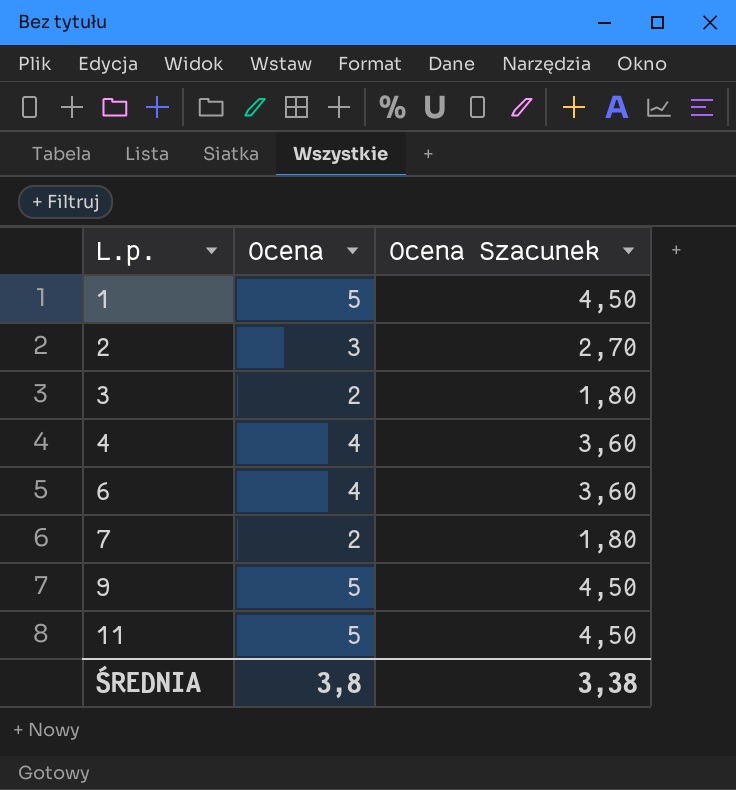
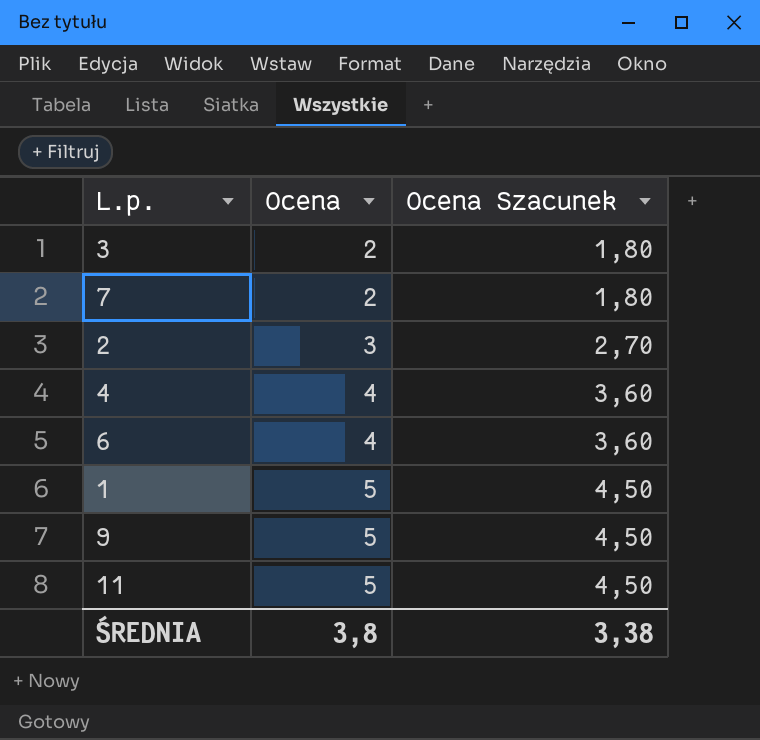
row order: L.p. ascending -> Ocena ascending

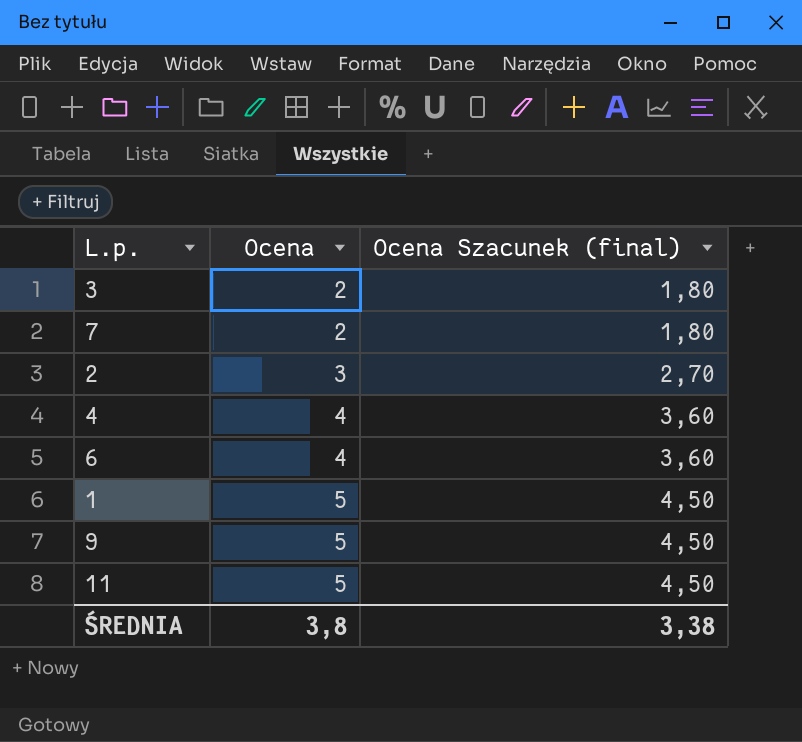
column name: Ocena Szacunek -> Ocena Szacunek (final)

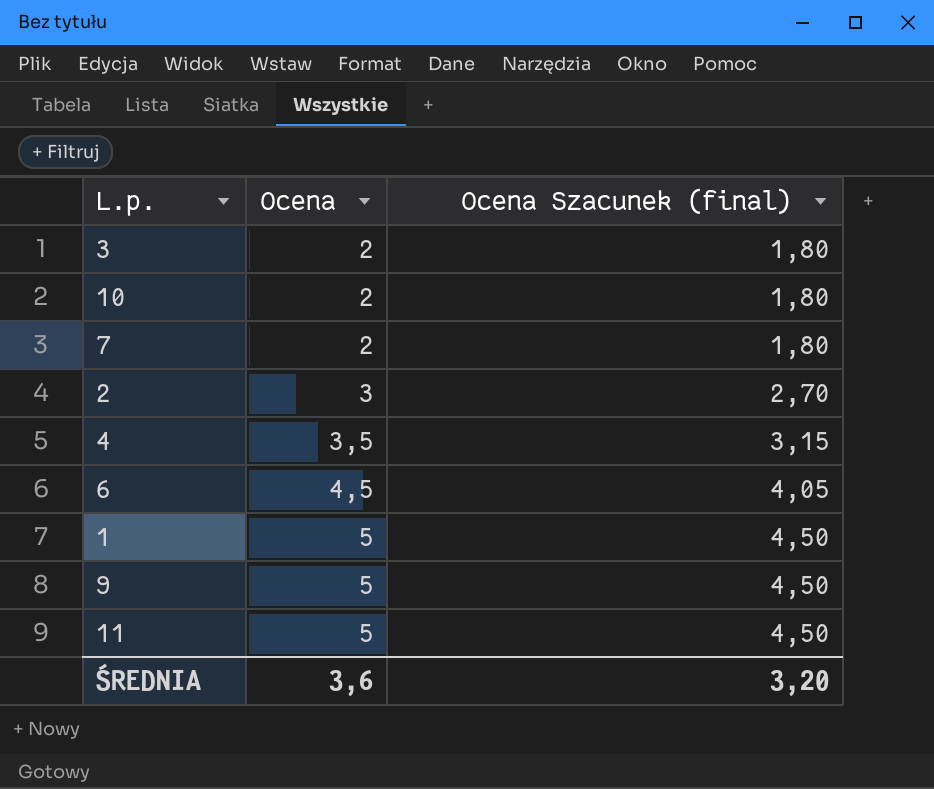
row 10: none -> 2 | 1,80
4 | Ocena: 4 -> 3,5
4 | Ocena Szacunek (final): 3,60 -> 3,15
6 | Ocena: 4 -> 4,5
6 | Ocena Szacunek (final): 3,60 -> 4,05
ŚREDNIA | Ocena: 3,8 -> 3,6
ŚREDNIA | Ocena Szacunek (final): 3,38 -> 3,20

